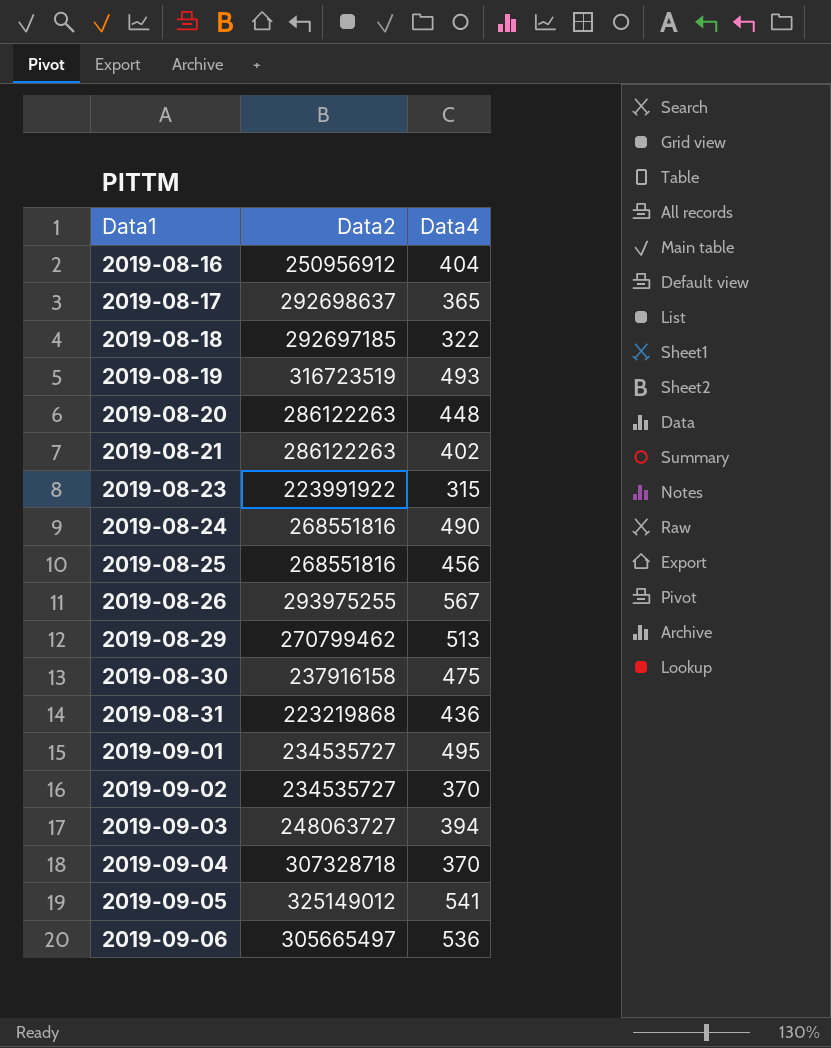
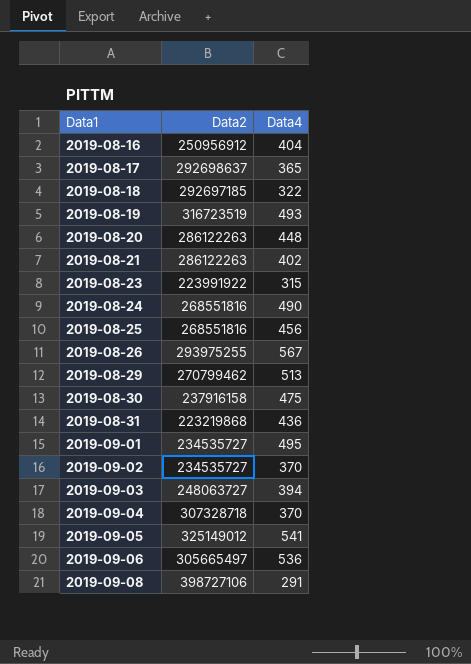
row 2019-09-08: none -> 398727106 | 291

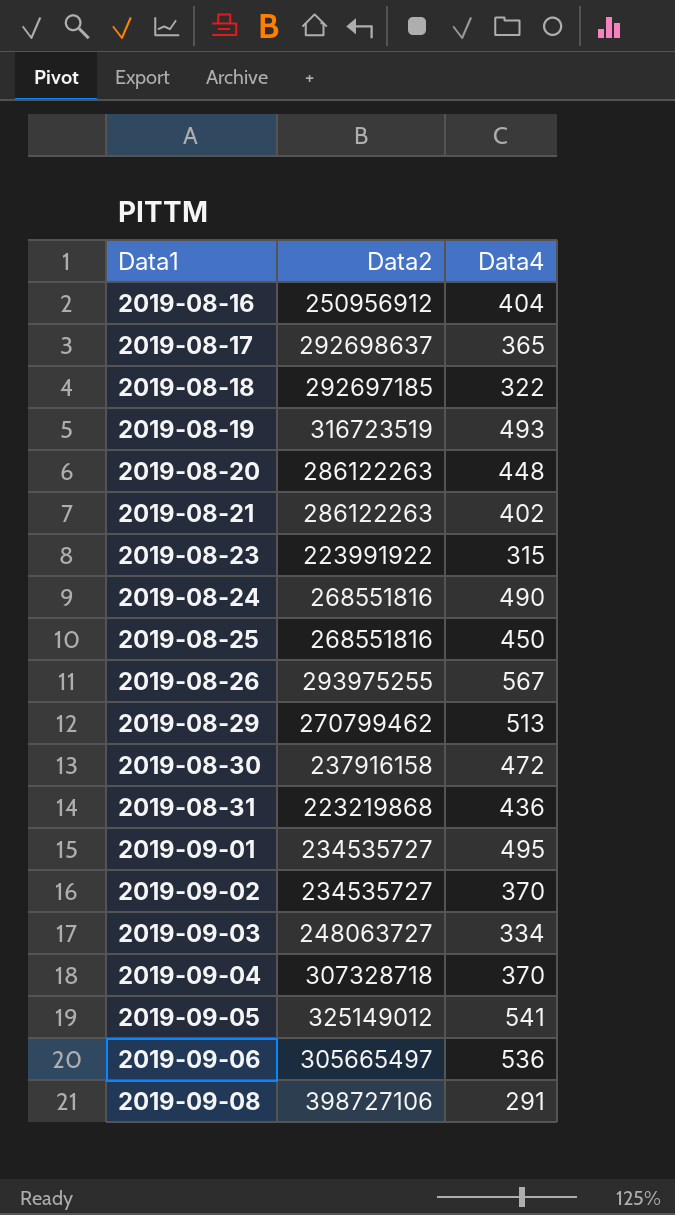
2019-08-25 | Data4: 456 -> 450
2019-08-30 | Data4: 475 -> 472
2019-09-03 | Data4: 394 -> 334

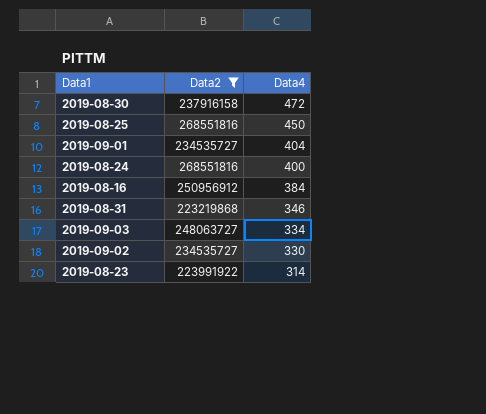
filter: none -> Data2 <= 268551816
row order: Data1 ascending -> Data4 descending
2019-09-01 | Data4: 495 -> 404
2019-08-24 | Data4: 490 -> 400
2019-08-16 | Data4: 404 -> 384
2019-08-31 | Data4: 436 -> 346
2019-09-02 | Data4: 370 -> 330
2019-08-23 | Data4: 315 -> 314

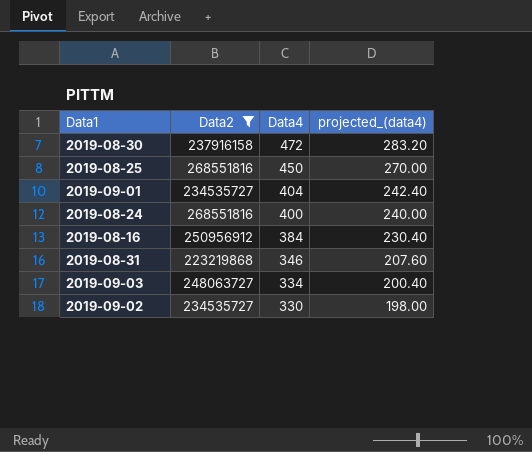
column projected_(data4) | formula: none -> [Data4] * 0.6
row 2019-08-23: 223991922 | 314 -> none

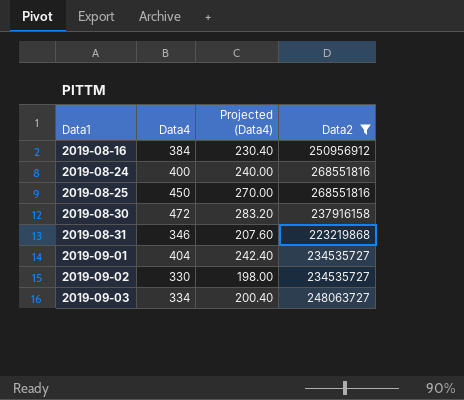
row order: Data4 descending -> Data1 ascending
column name: projected_(data4) -> Projected (Data4)
column Data2 | position: 2 -> 4

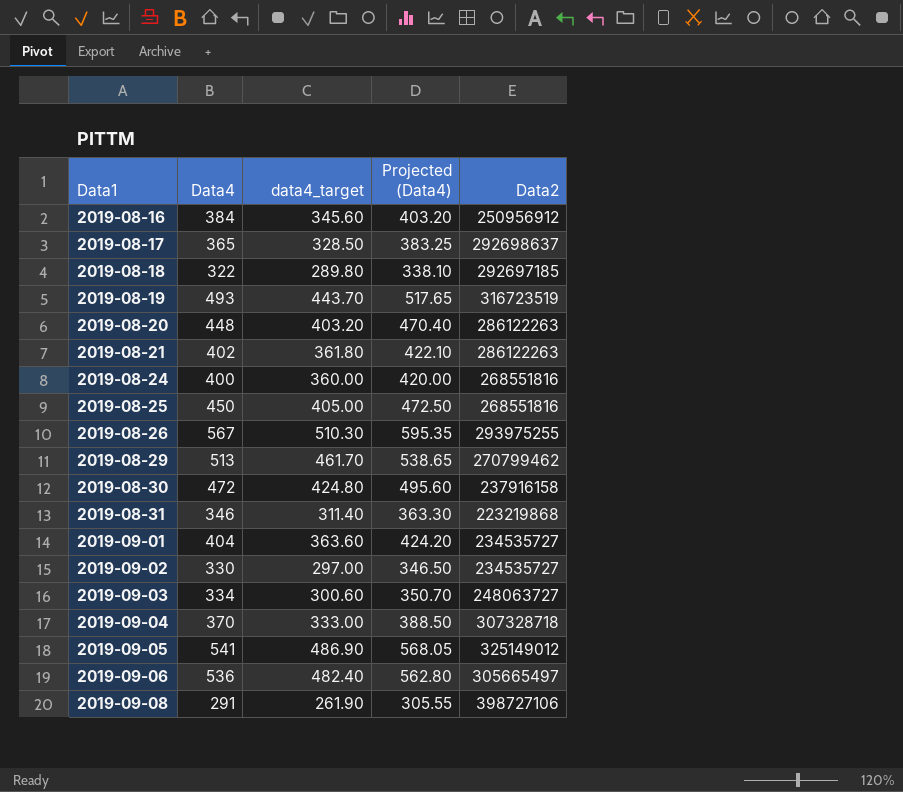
filter: Data2 <= 268551816 -> none
column data4_target | formula: none -> [Data4] * 0.9
column Projected (Data4) | formula: [Data4] * 0.6 -> [Data4] * 1.05

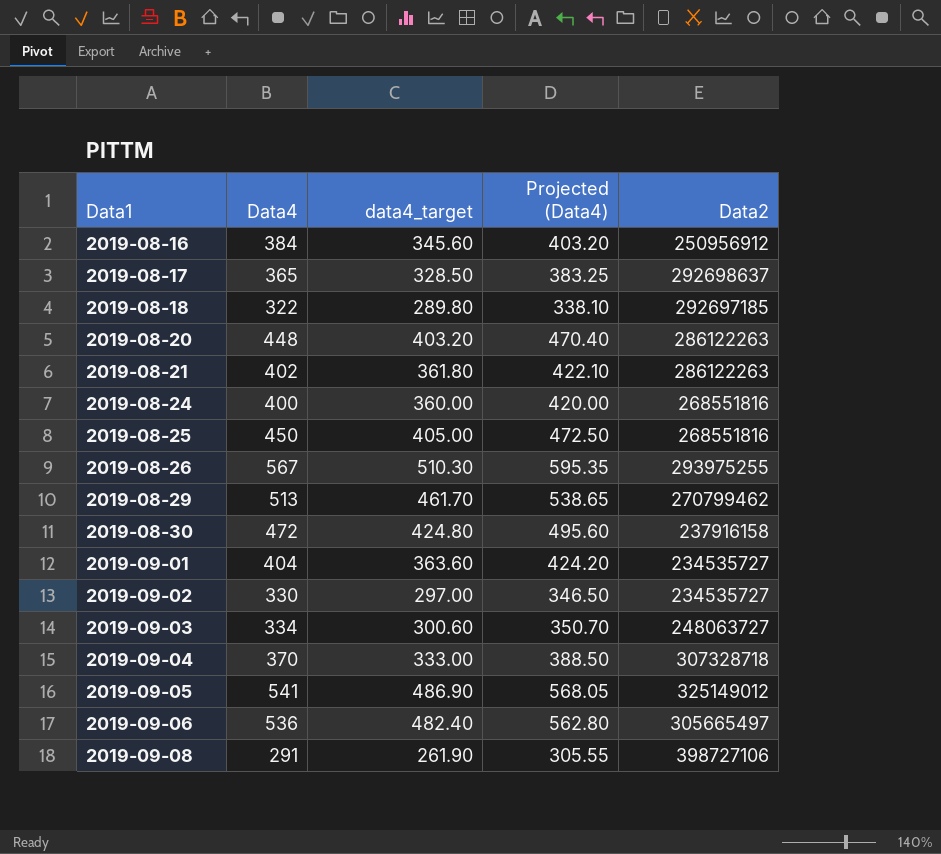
row 2019-08-19: 493 | 443.70 | 517.65 | 316723519 -> none
row 2019-08-31: 346 | 311.40 | 363.30 | 223219868 -> none

